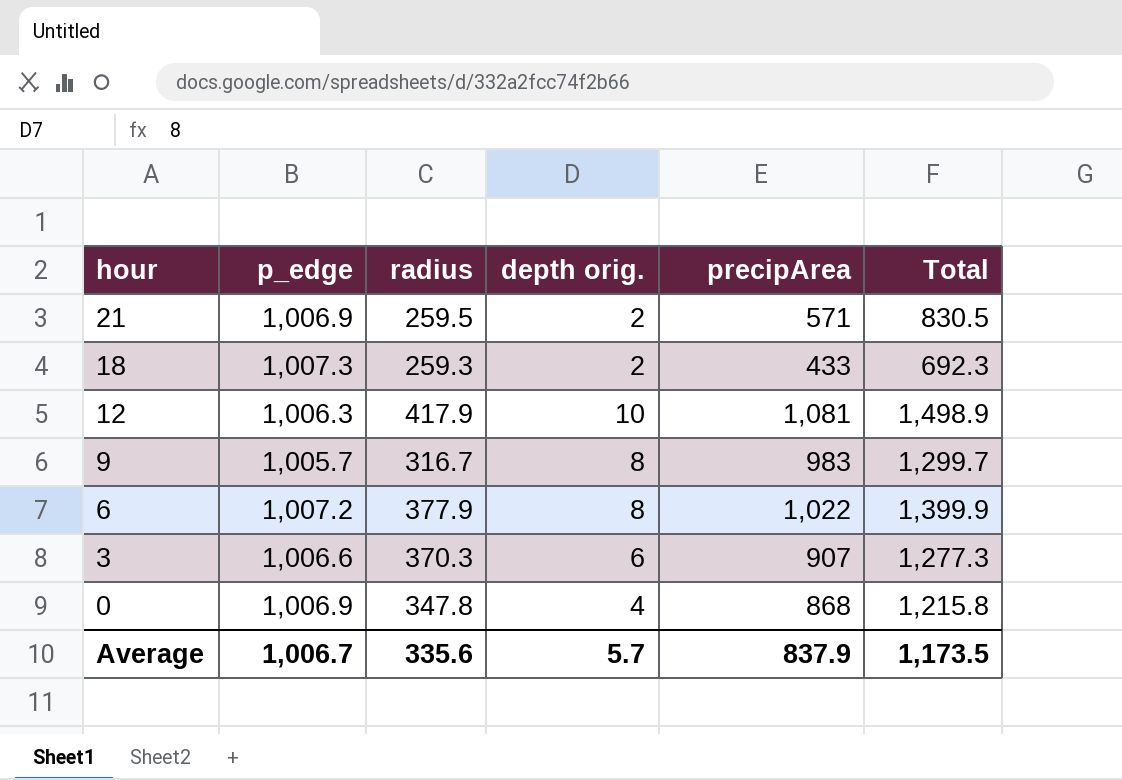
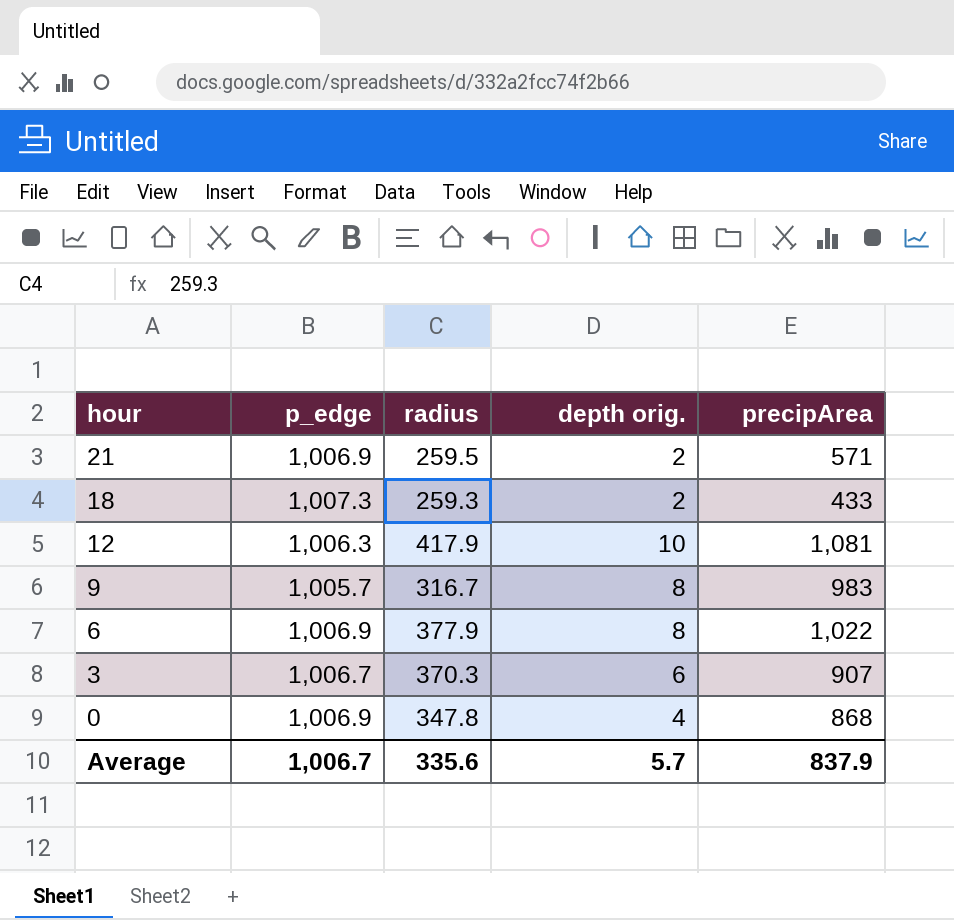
column Total | formula: [radius] + [precipArea] -> none
6 | p_edge: 1,007.2 -> 1,006.9
3 | p_edge: 1,006.6 -> 1,006.7

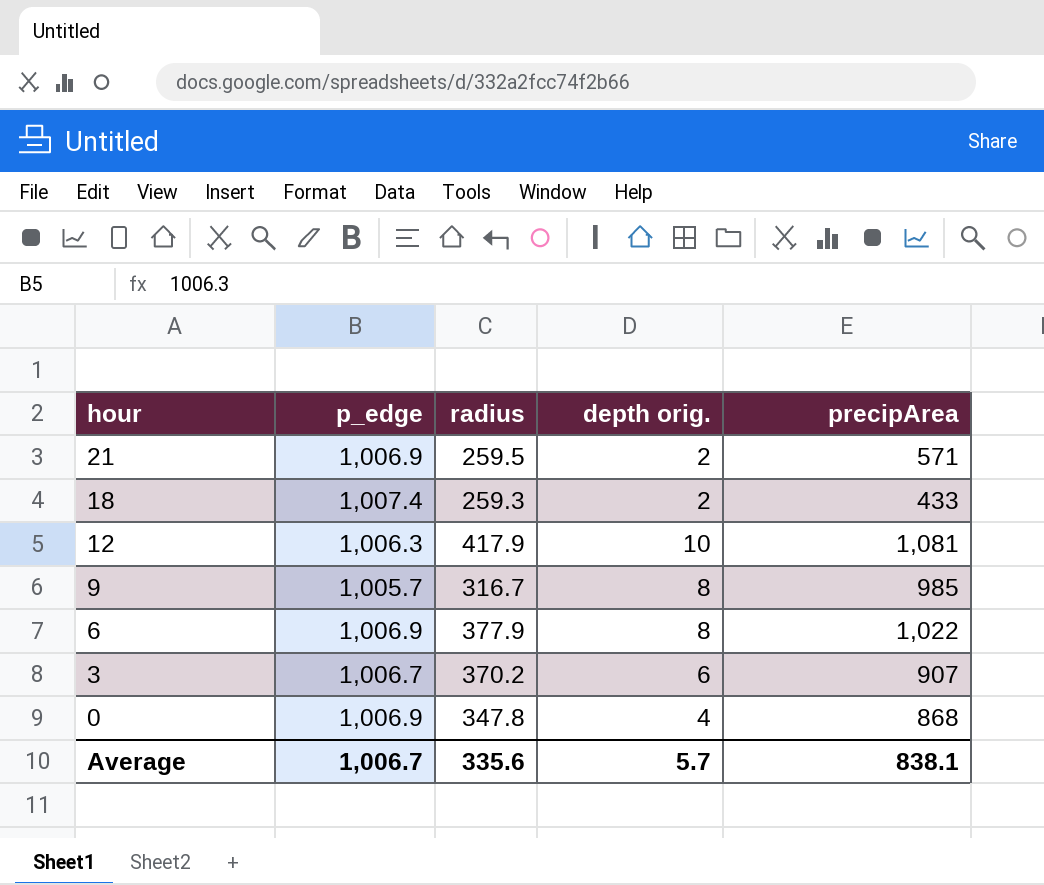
18 | p_edge: 1,007.3 -> 1,007.4
9 | precipArea: 983 -> 985
3 | radius: 370.3 -> 370.2
Average | precipArea: 837.9 -> 838.1

